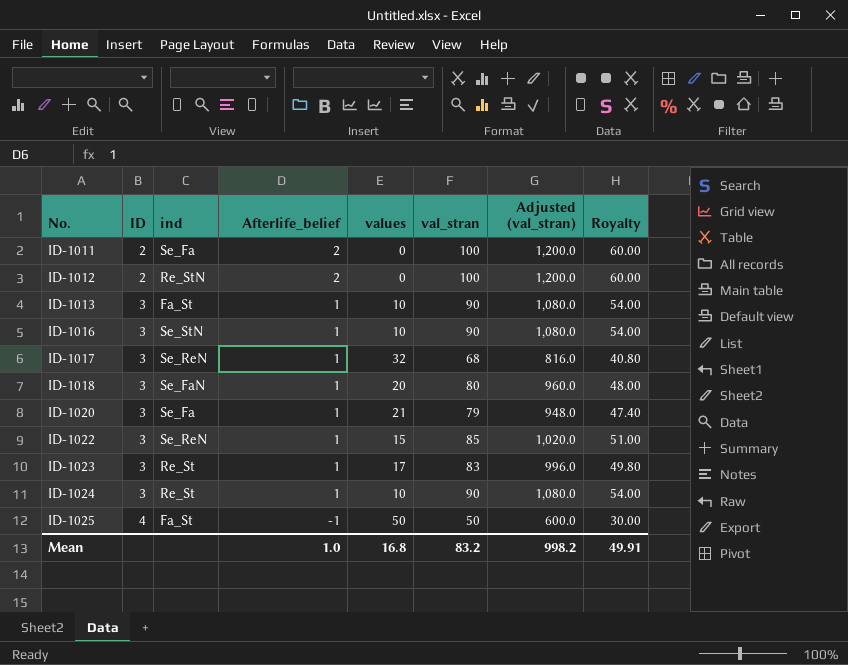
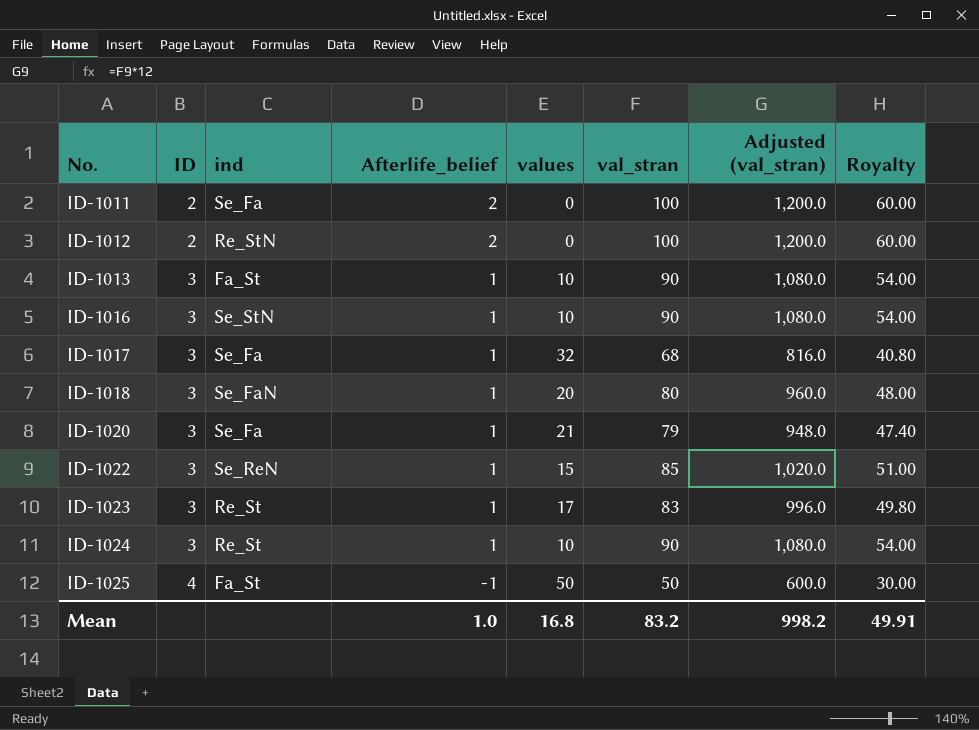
ID-1017 | ind: Se_ReN -> Se_Fa

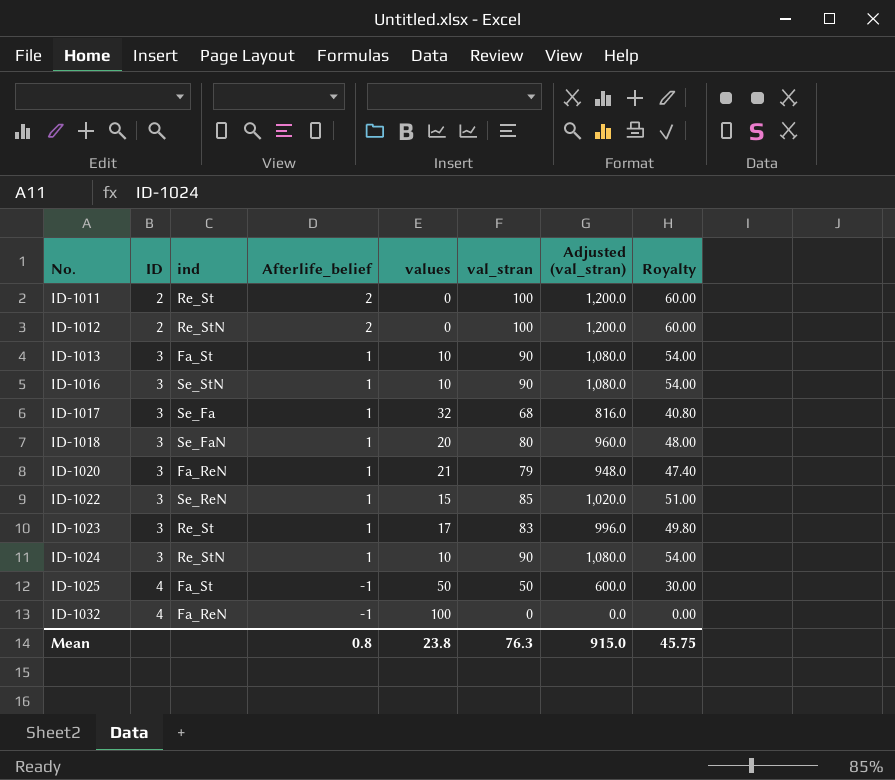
ID-1011 | ind: Se_Fa -> Re_St
ID-1020 | ind: Se_Fa -> Fa_ReN
ID-1024 | ind: Re_St -> Re_StN
row ID-1032: none -> 4 | Fa_ReN | -1 | 100 | 0 | 0.0 | 0.00
Mean | Afterlife_belief: 1.0 -> 0.8
Mean | values: 16.8 -> 23.8
Mean | val_stran: 83.2 -> 76.3
Mean | Adjusted (val_stran): 998.2 -> 915.0
Mean | Royalty: 49.91 -> 45.75

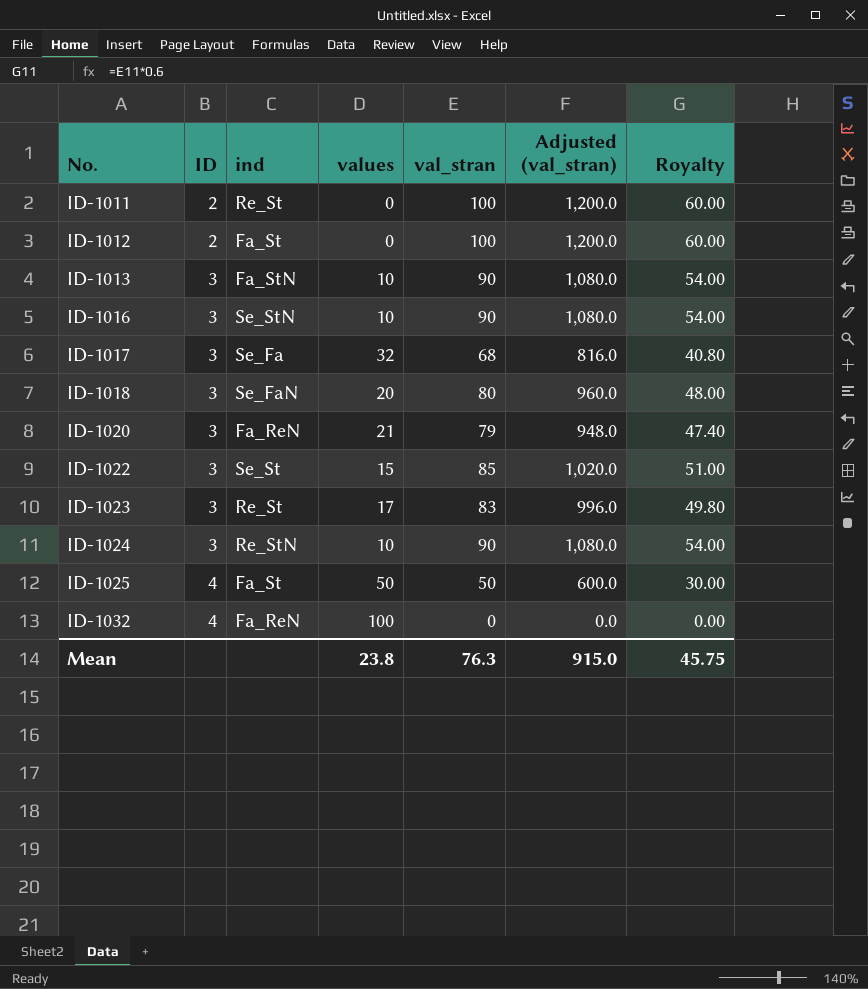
column Afterlife_belief | position: 4 -> none
ID-1012 | ind: Re_StN -> Fa_St
ID-1013 | ind: Fa_St -> Fa_StN
ID-1022 | ind: Se_ReN -> Se_St

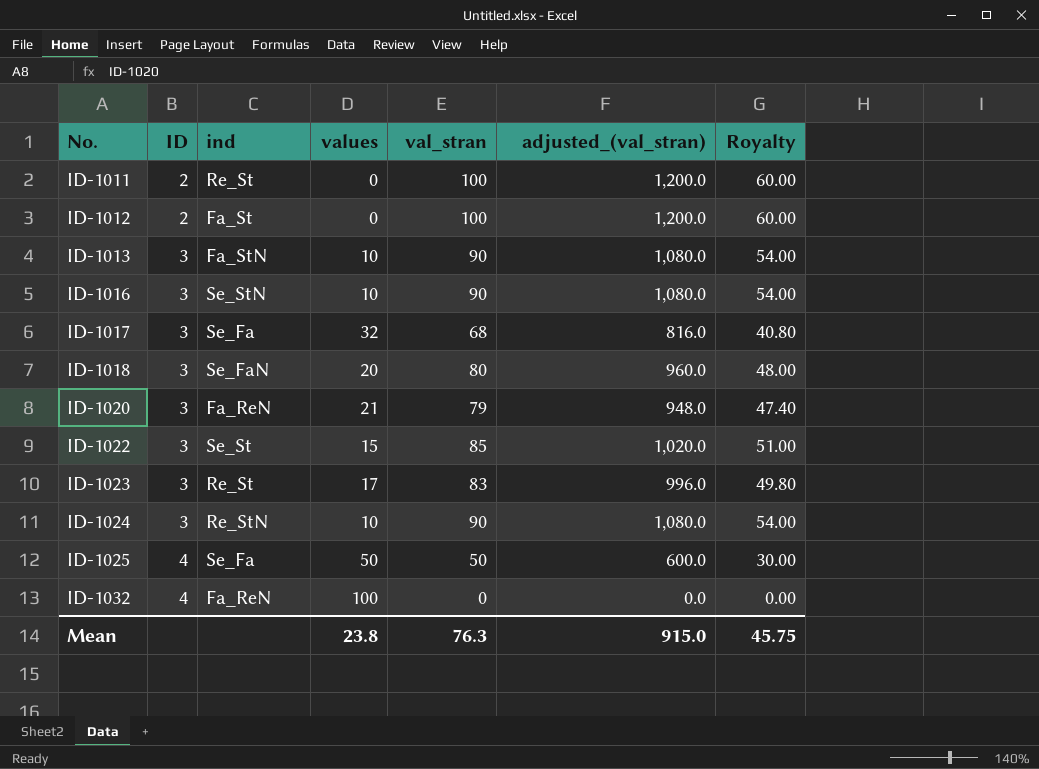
column name: Adjusted (val_stran) -> adjusted_(val_stran)
ID-1025 | ind: Fa_St -> Se_Fa

